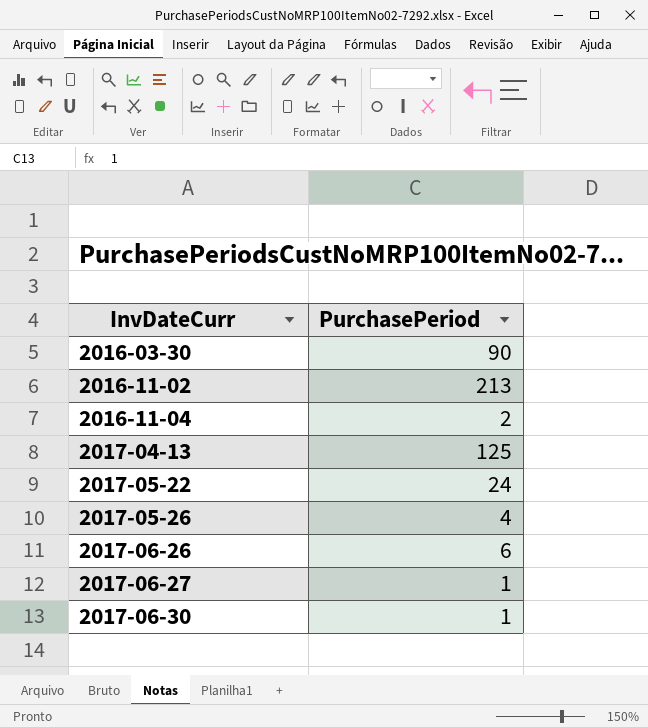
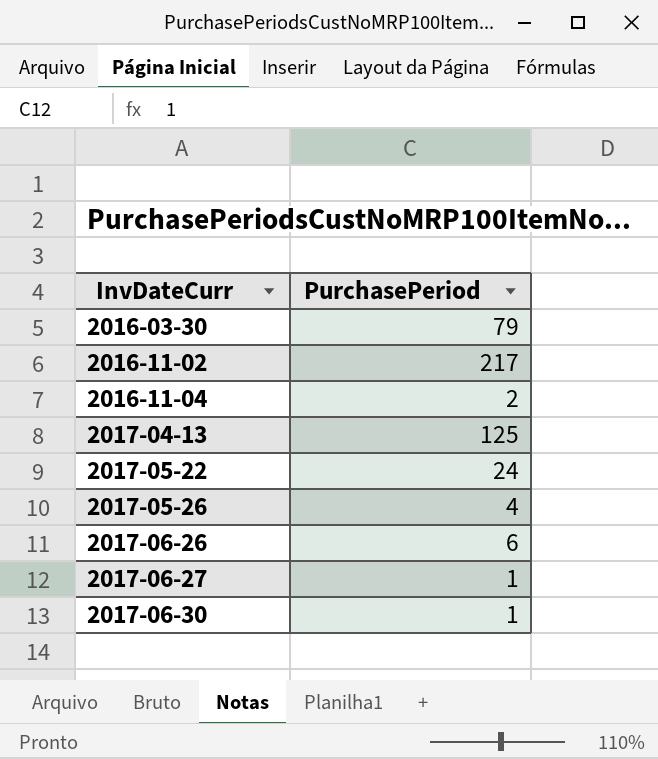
2016-03-30 | PurchasePeriod: 90 -> 79
2016-11-02 | PurchasePeriod: 213 -> 217

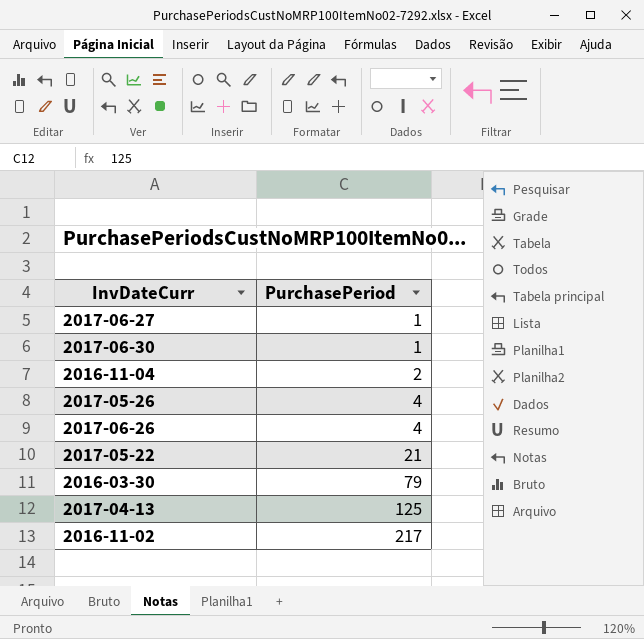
row order: InvDateCurr ascending -> PurchasePeriod ascending
2017-06-26 | PurchasePeriod: 6 -> 4
2017-05-22 | PurchasePeriod: 24 -> 21

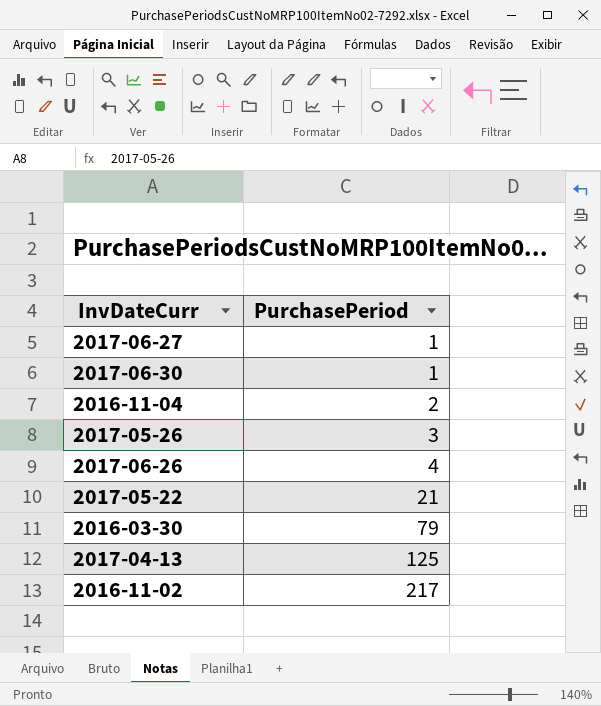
2017-05-26 | PurchasePeriod: 4 -> 3

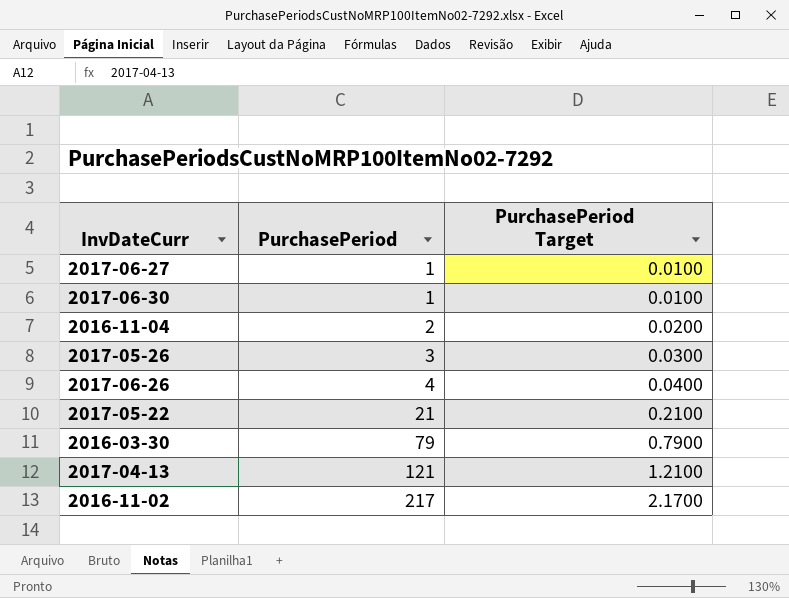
column PurchasePeriod Target | formula: none -> [PurchasePeriod] * 0.01
2017-04-13 | PurchasePeriod: 125 -> 121

